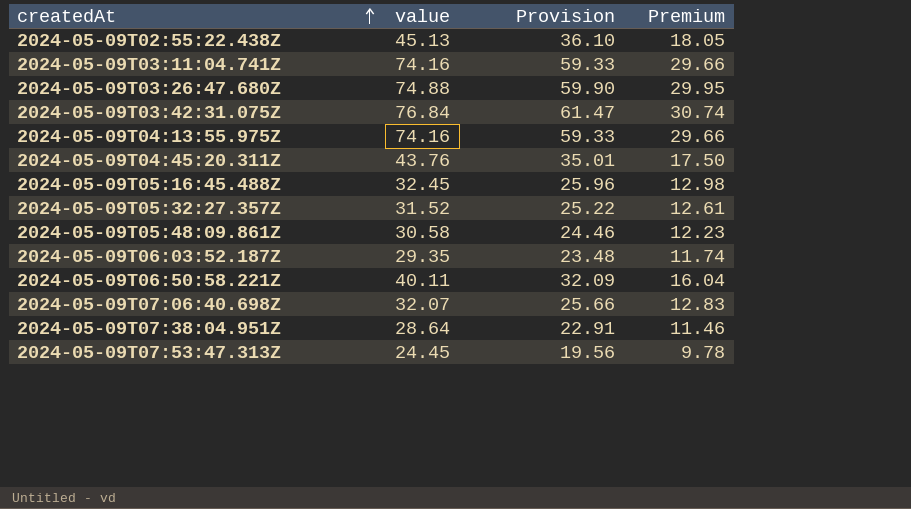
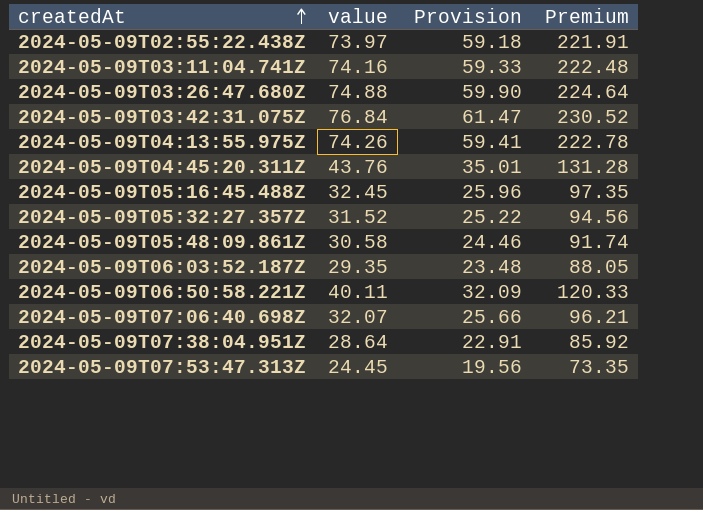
column Premium | formula: [value] * 0.4 -> [value] * 3
2024-05-09T02:55:22.438Z | value: 45.13 -> 73.97
2024-05-09T02:55:22.438Z | Provision: 36.10 -> 59.18
2024-05-09T04:13:55.975Z | value: 74.16 -> 74.26
2024-05-09T04:13:55.975Z | Provision: 59.33 -> 59.41

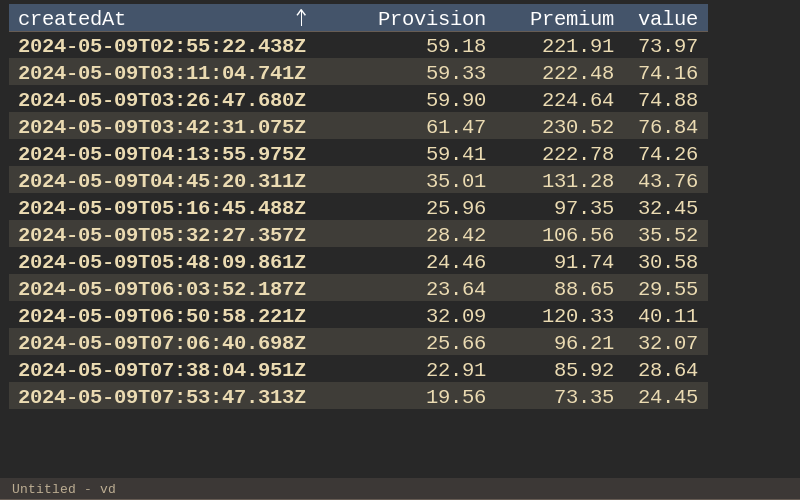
column value | position: 2 -> 4
2024-05-09T05:32:27.357Z | Provision: 25.22 -> 28.42
2024-05-09T05:32:27.357Z | Premium: 94.56 -> 106.56
2024-05-09T05:32:27.357Z | value: 31.52 -> 35.52
2024-05-09T06:03:52.187Z | Provision: 23.48 -> 23.64
2024-05-09T06:03:52.187Z | Premium: 88.05 -> 88.65
2024-05-09T06:03:52.187Z | value: 29.35 -> 29.55

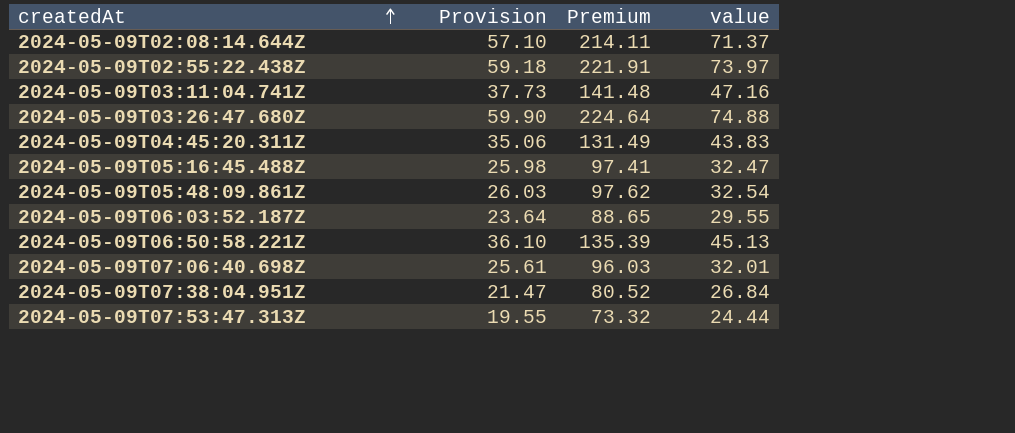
row 2024-05-09T03:42:31.075Z: 61.47 | 230.52 | 76.84 -> none
row 2024-05-09T04:13:55.975Z: 59.41 | 222.78 | 74.26 -> none
row 2024-05-09T05:32:27.357Z: 28.42 | 106.56 | 35.52 -> none
row 2024-05-09T02:08:14.644Z: none -> 57.10 | 214.11 | 71.37
2024-05-09T03:11:04.741Z | Provision: 59.33 -> 37.73
2024-05-09T03:11:04.741Z | Premium: 222.48 -> 141.48
2024-05-09T03:11:04.741Z | value: 74.16 -> 47.16
2024-05-09T04:45:20.311Z | Provision: 35.01 -> 35.06
2024-05-09T04:45:20.311Z | Premium: 131.28 -> 131.49
2024-05-09T04:45:20.311Z | value: 43.76 -> 43.83
2024-05-09T05:16:45.488Z | Provision: 25.96 -> 25.98
2024-05-09T05:16:45.488Z | Premium: 97.35 -> 97.41
2024-05-09T05:16:45.488Z | value: 32.45 -> 32.47
2024-05-09T05:48:09.861Z | Provision: 24.46 -> 26.03
2024-05-09T05:48:09.861Z | Premium: 91.74 -> 97.62
2024-05-09T05:48:09.861Z | value: 30.58 -> 32.54
2024-05-09T06:50:58.221Z | Provision: 32.09 -> 36.10
2024-05-09T06:50:58.221Z | Premium: 120.33 -> 135.39
2024-05-09T06:50:58.221Z | value: 40.11 -> 45.13
2024-05-09T07:06:40.698Z | Provision: 25.66 -> 25.61
2024-05-09T07:06:40.698Z | Premium: 96.21 -> 96.03
2024-05-09T07:06:40.698Z | value: 32.07 -> 32.01
2024-05-09T07:38:04.951Z | Provision: 22.91 -> 21.47
2024-05-09T07:38:04.951Z | Premium: 85.92 -> 80.52
2024-05-09T07:38:04.951Z | value: 28.64 -> 26.84
2024-05-09T07:53:47.313Z | Provision: 19.56 -> 19.55
2024-05-09T07:53:47.313Z | Premium: 73.35 -> 73.32
2024-05-09T07:53:47.313Z | value: 24.45 -> 24.44

